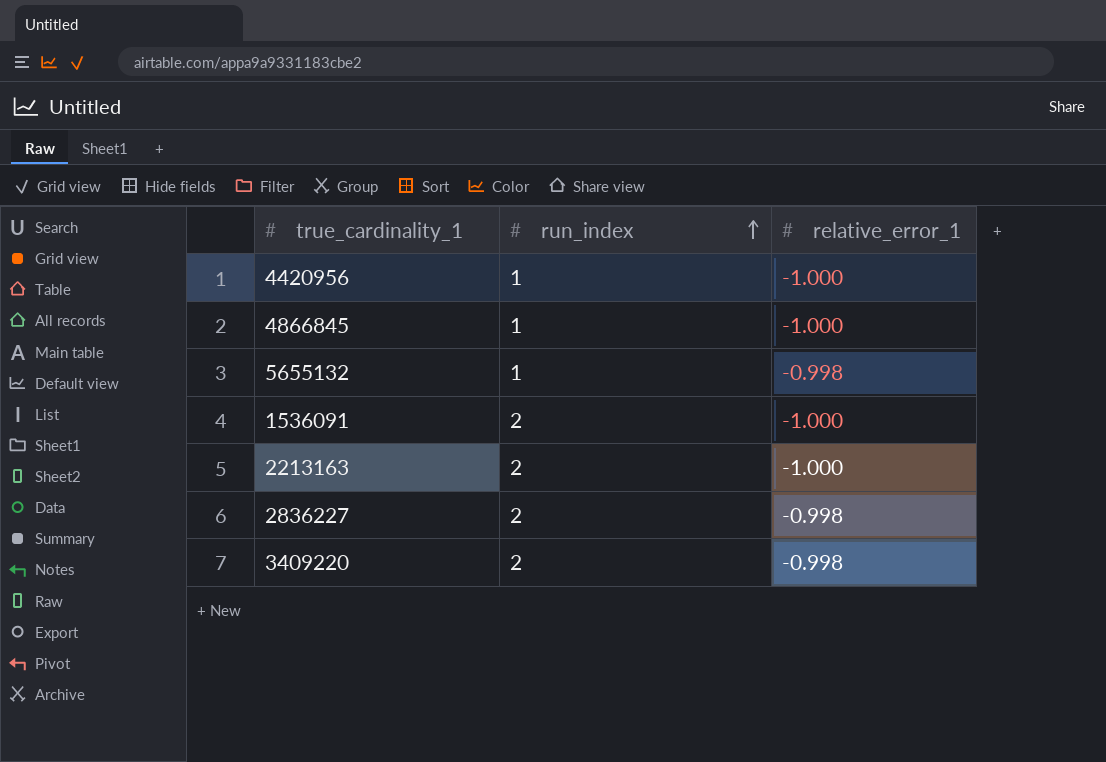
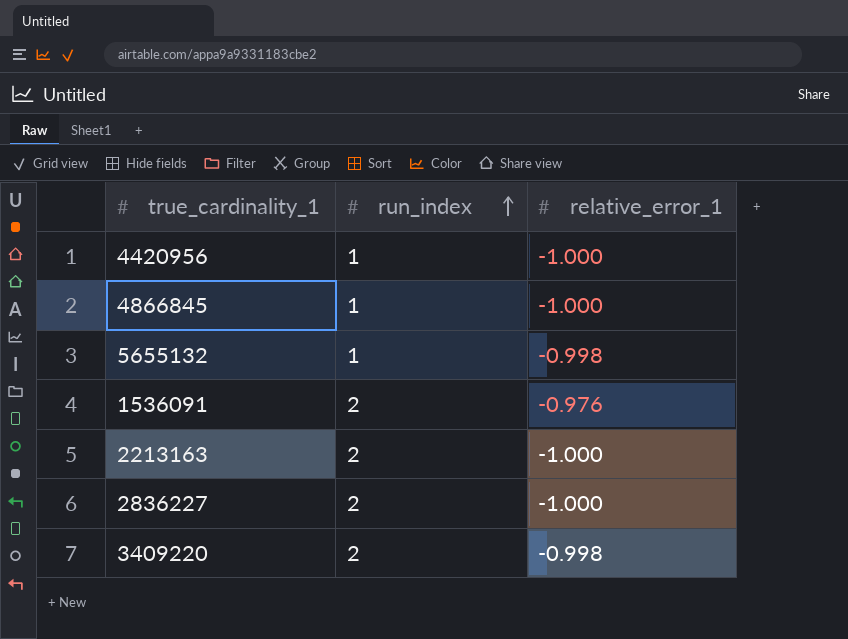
1536091 | relative_error_1: -1.000 -> -0.976
2836227 | relative_error_1: -0.998 -> -1.000

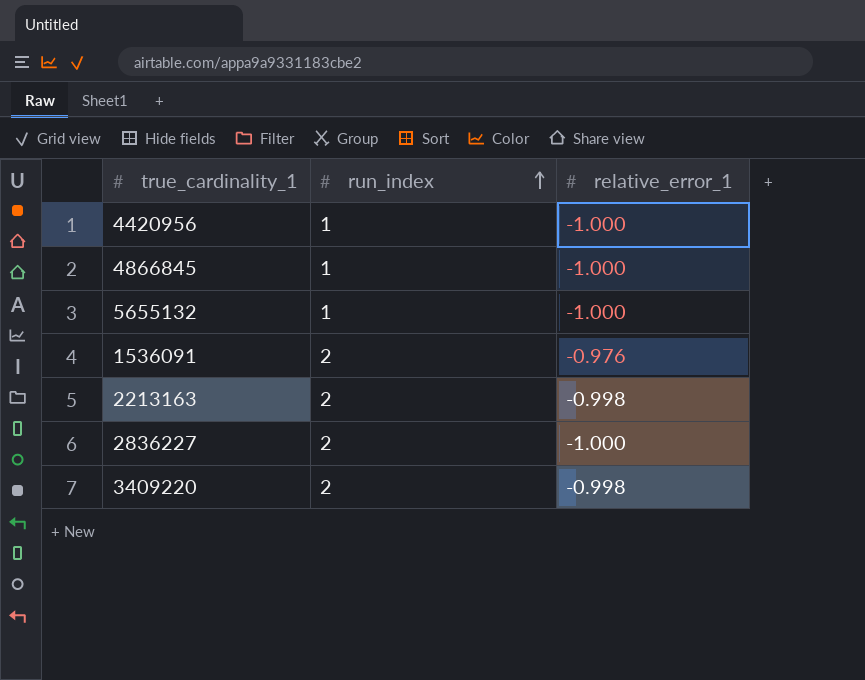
5655132 | relative_error_1: -0.998 -> -1.000
2213163 | relative_error_1: -1.000 -> -0.998

